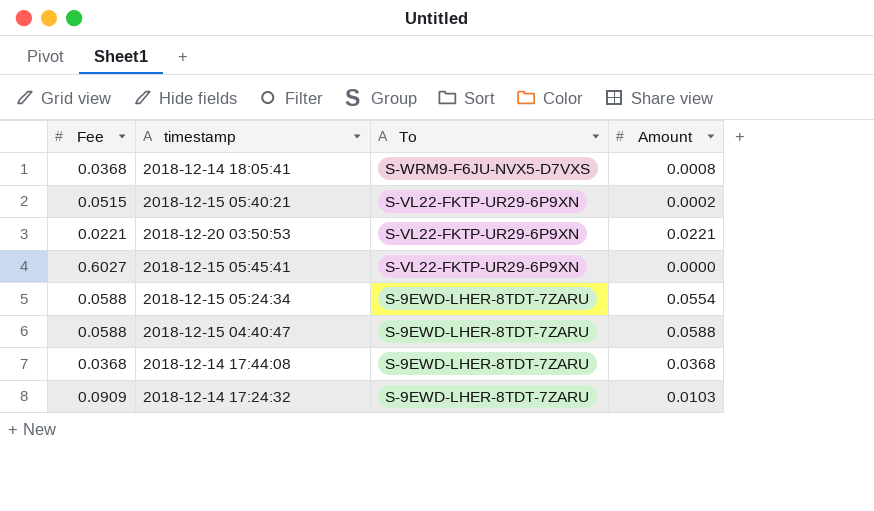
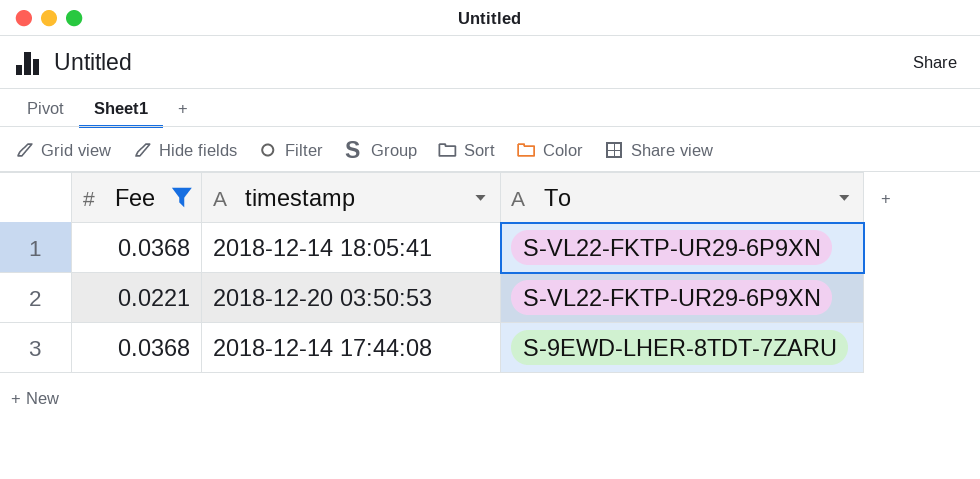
filter: none -> Fee <= 0.0368
column Amount | position: 4 -> none
2018-12-14 18:05:41 | To: S-WRM9-F6JU-NVX5-D7VXS -> S-VL22-FKTP-UR29-6P9XN

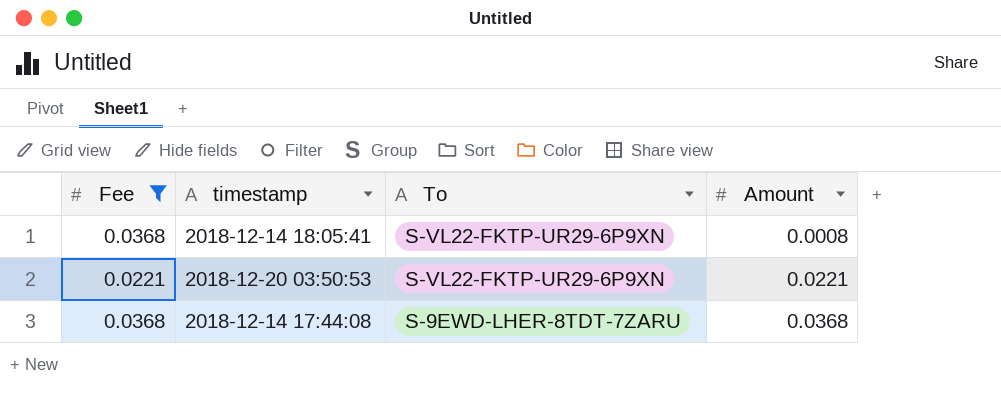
column Amount | position: none -> 4

